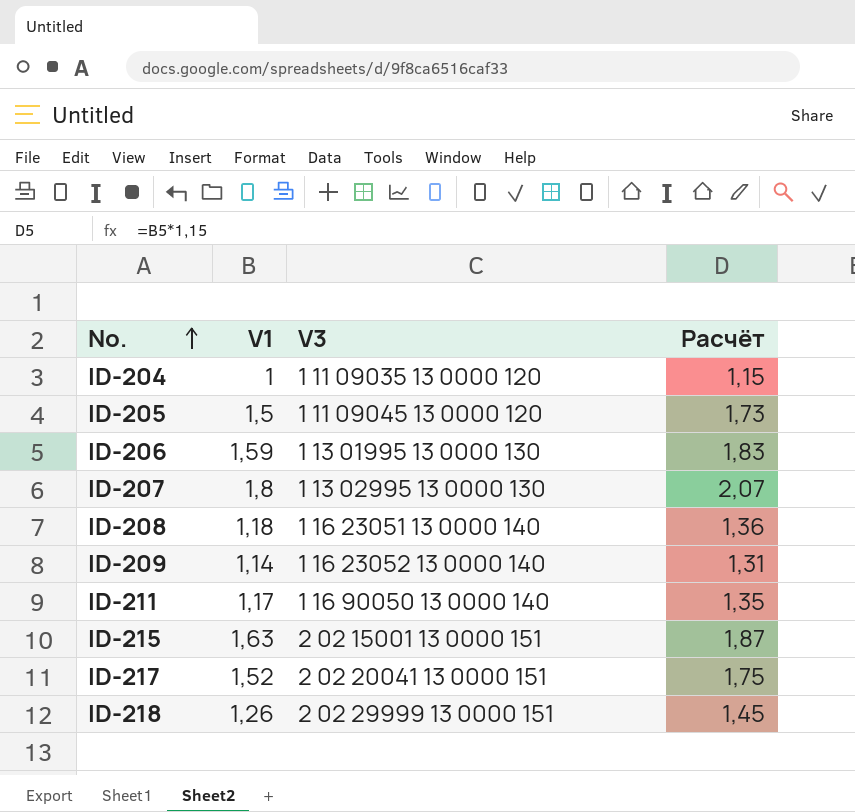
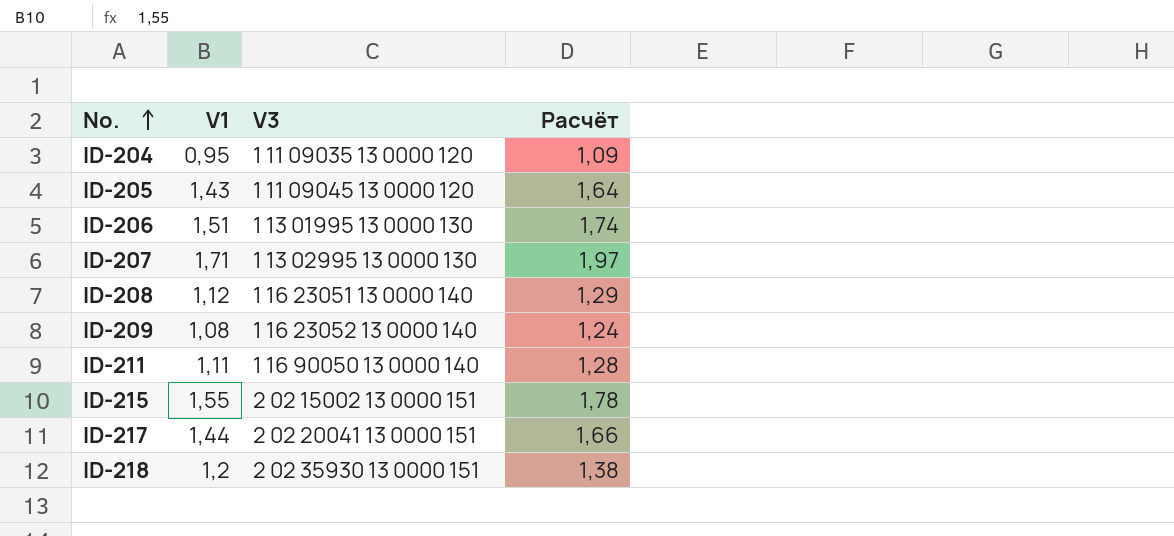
ID-204 | V1: 1 -> 0,95
ID-204 | Расчёт: 1,15 -> 1,09
ID-205 | V1: 1,5 -> 1,43
ID-205 | Расчёт: 1,73 -> 1,64
ID-206 | V1: 1,59 -> 1,51
ID-206 | Расчёт: 1,83 -> 1,74
ID-207 | V1: 1,8 -> 1,71
ID-207 | Расчёт: 2,07 -> 1,97
ID-208 | V1: 1,18 -> 1,12
ID-208 | Расчёт: 1,36 -> 1,29
ID-209 | V1: 1,14 -> 1,08
ID-209 | Расчёт: 1,31 -> 1,24
ID-211 | V1: 1,17 -> 1,11
ID-211 | Расчёт: 1,35 -> 1,28
ID-215 | V1: 1,63 -> 1,55
ID-215 | V3: 2 02 15001 13 0000 151 -> 2 02 15002 13 0000 151
ID-215 | Расчёт: 1,87 -> 1,78
ID-217 | V1: 1,52 -> 1,44
ID-217 | Расчёт: 1,75 -> 1,66
ID-218 | V1: 1,26 -> 1,2
ID-218 | V3: 2 02 29999 13 0000 151 -> 2 02 35930 13 0000 151
ID-218 | Расчёт: 1,45 -> 1,38

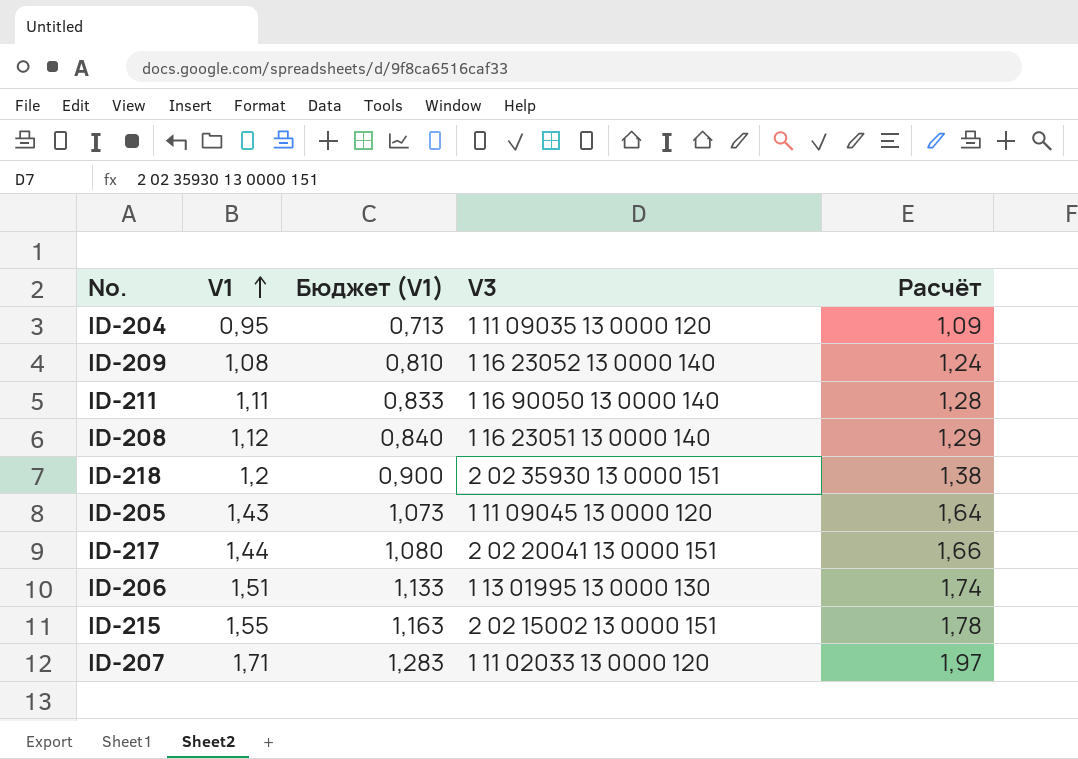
row order: No. ascending -> V1 ascending
column Бюджет (V1) | formula: none -> [V1] * 0,75
ID-207 | V3: 1 13 02995 13 0000 130 -> 1 11 02033 13 0000 120

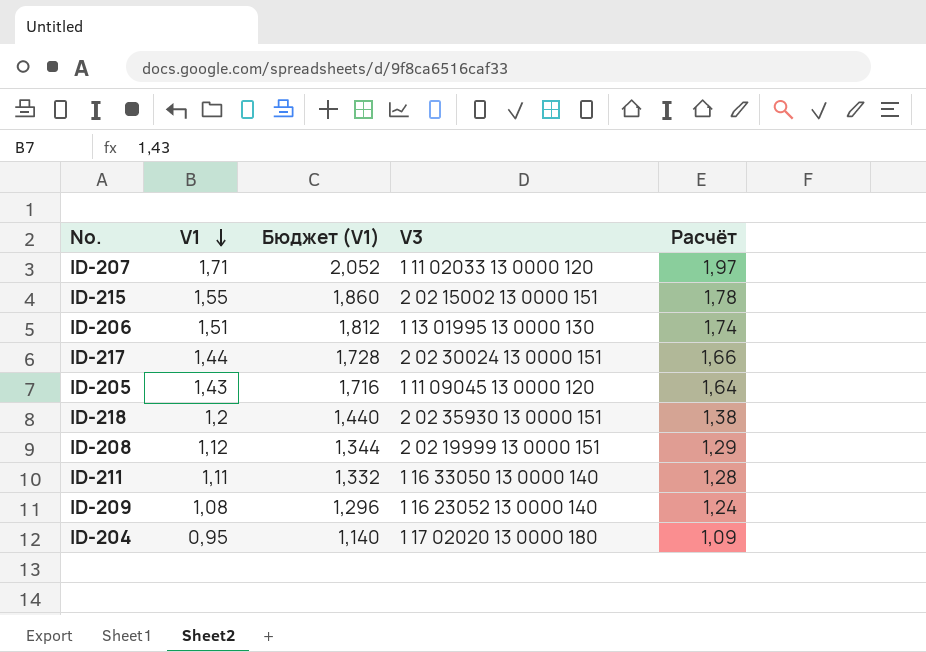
row order: V1 ascending -> V1 descending
column Бюджет (V1) | formula: [V1] * 0,75 -> [V1] * 1,2
ID-217 | V3: 2 02 20041 13 0000 151 -> 2 02 30024 13 0000 151
ID-208 | V3: 1 16 23051 13 0000 140 -> 2 02 19999 13 0000 151
ID-211 | V3: 1 16 90050 13 0000 140 -> 1 16 33050 13 0000 140
ID-204 | V3: 1 11 09035 13 0000 120 -> 1 17 02020 13 0000 180

